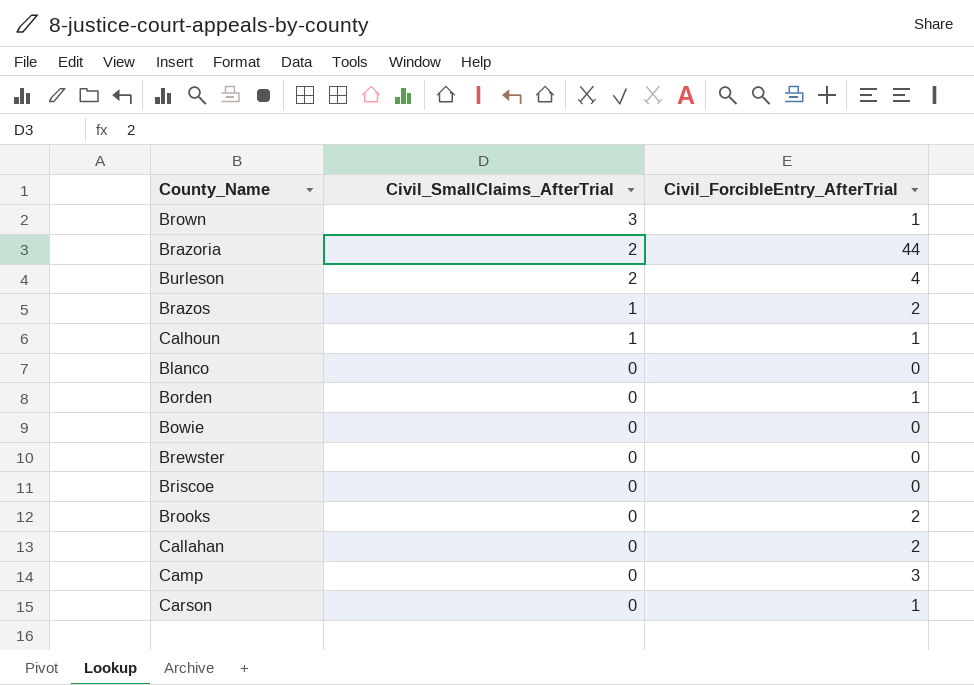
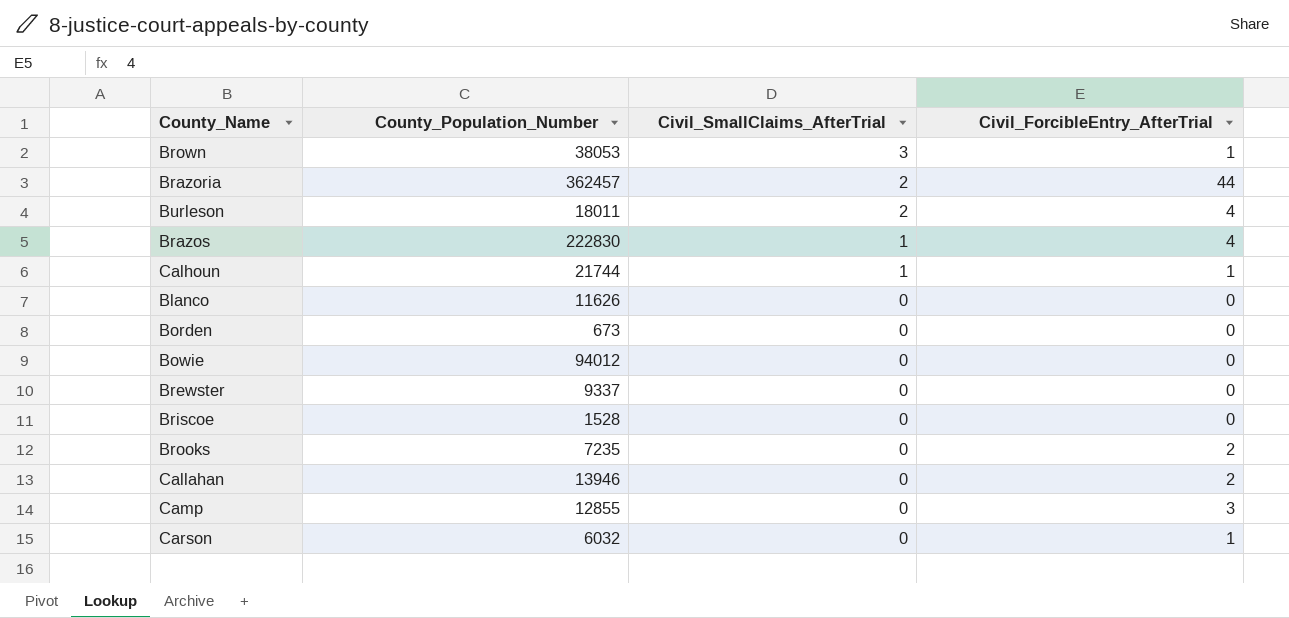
column County_Population_Number | position: none -> 2
Brazos | Civil_ForcibleEntry_AfterTrial: 2 -> 4
Borden | Civil_ForcibleEntry_AfterTrial: 1 -> 0

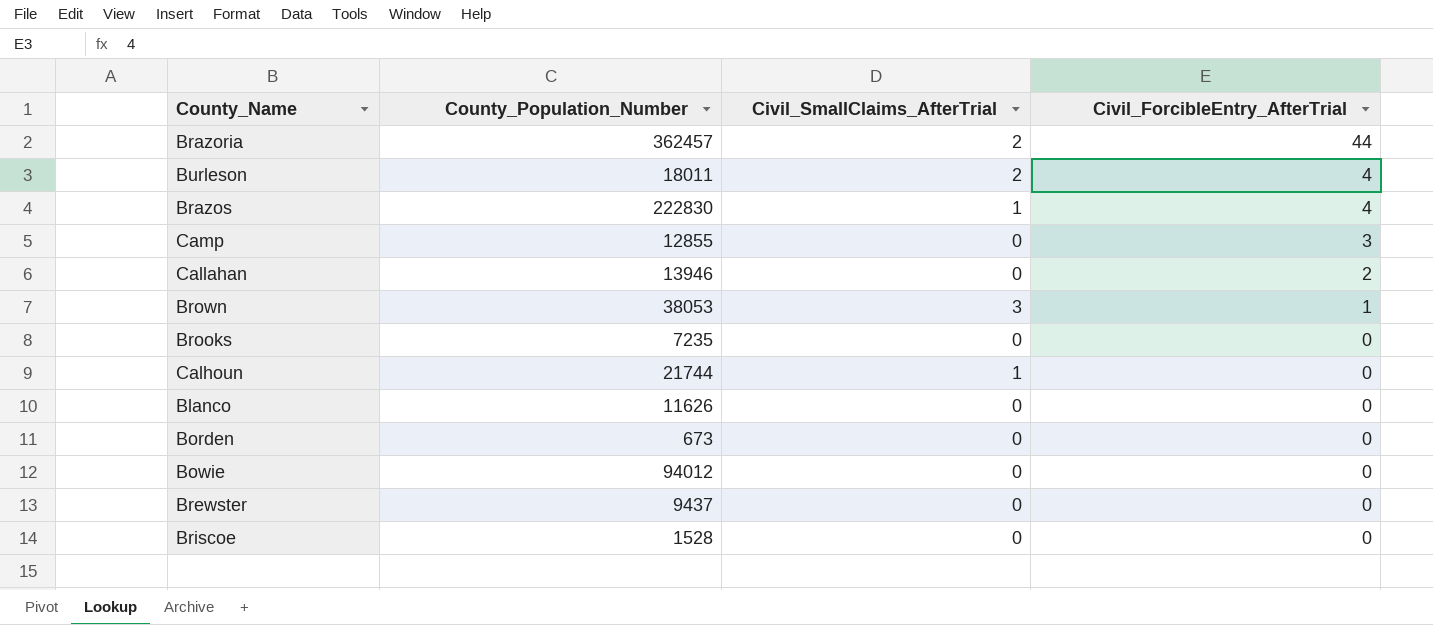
row order: Civil_SmallClaims_AfterTrial descending -> Civil_ForcibleEntry_AfterTrial descending
row Carson: 6032 | 0 | 1 -> none
Brooks | Civil_ForcibleEntry_AfterTrial: 2 -> 0
Calhoun | Civil_ForcibleEntry_AfterTrial: 1 -> 0
Brewster | County_Population_Number: 9337 -> 9437

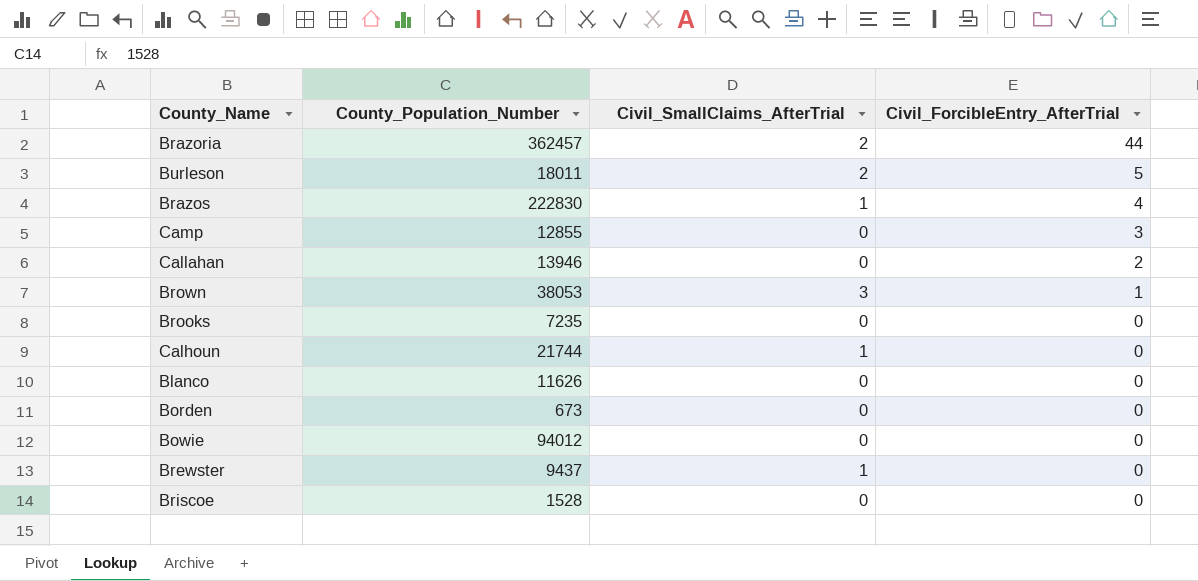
Burleson | Civil_ForcibleEntry_AfterTrial: 4 -> 5
Brewster | Civil_SmallClaims_AfterTrial: 0 -> 1

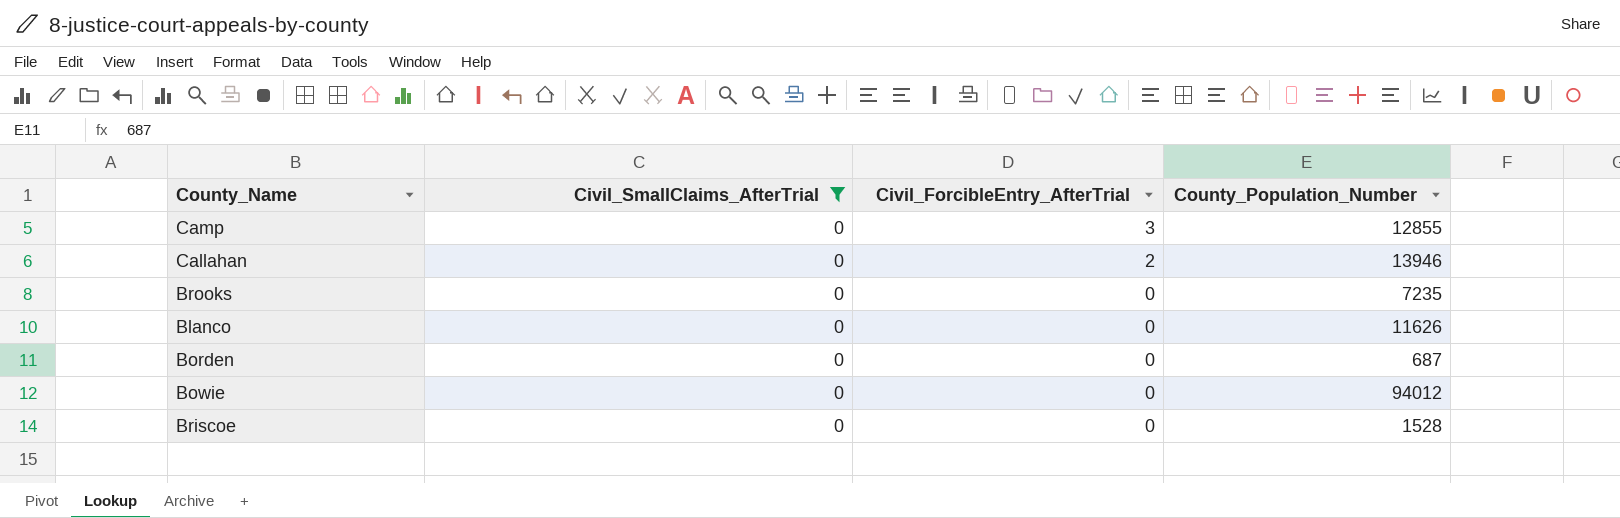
filter: none -> Civil_SmallClaims_AfterTrial = 0
column County_Population_Number | position: 2 -> 4
Borden | County_Population_Number: 673 -> 687

